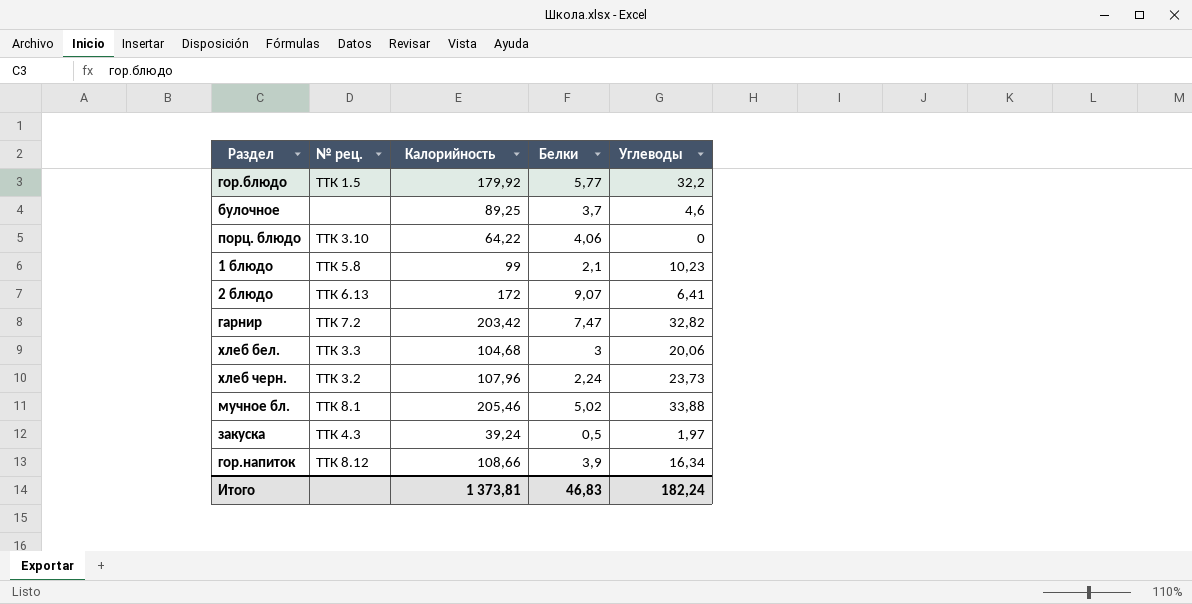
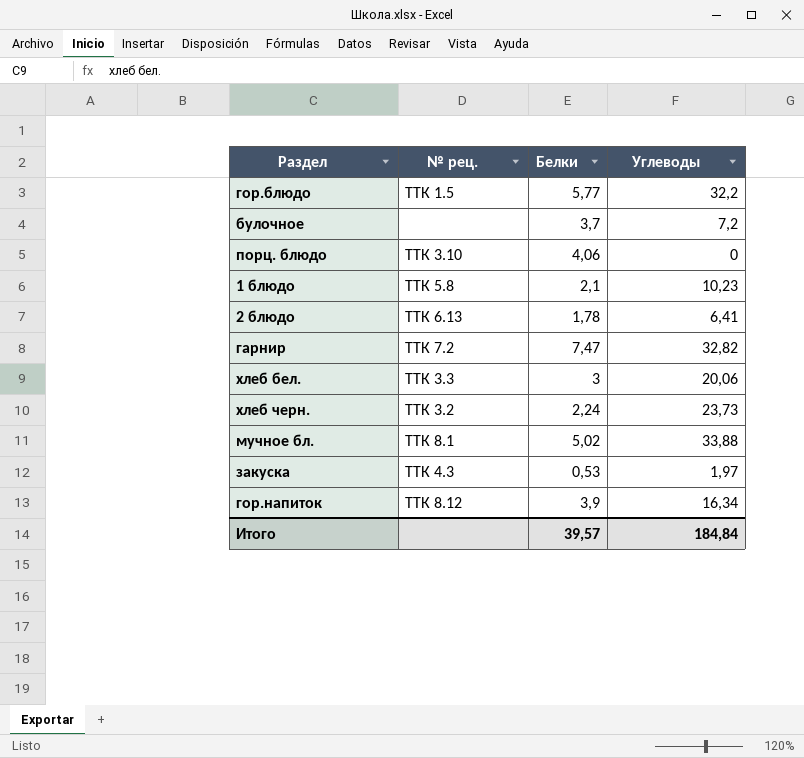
column Калорийность | position: 3 -> none
булочное | Углеводы: 4,6 -> 7,2
2 блюдо | Белки: 9,07 -> 1,78
закуска | Белки: 0,5 -> 0,53
Итого | Белки: 46,83 -> 39,57
Итого | Углеводы: 182,24 -> 184,84

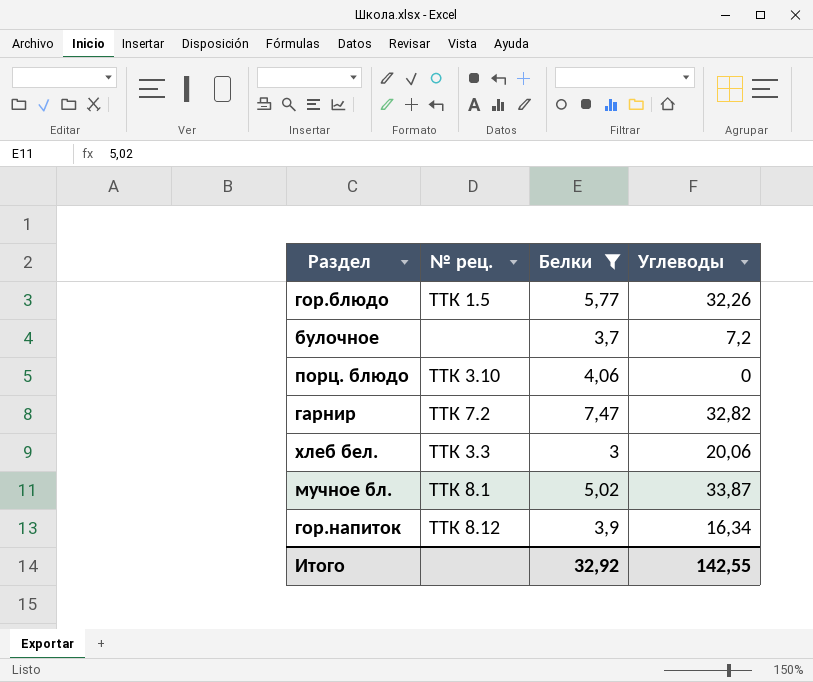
filter: none -> Белки >= 3
гор.блюдо | Углеводы: 32,2 -> 32,26
мучное бл. | Углеводы: 33,88 -> 33,87
Итого | Белки: 39,57 -> 32,92
Итого | Углеводы: 184,84 -> 142,55

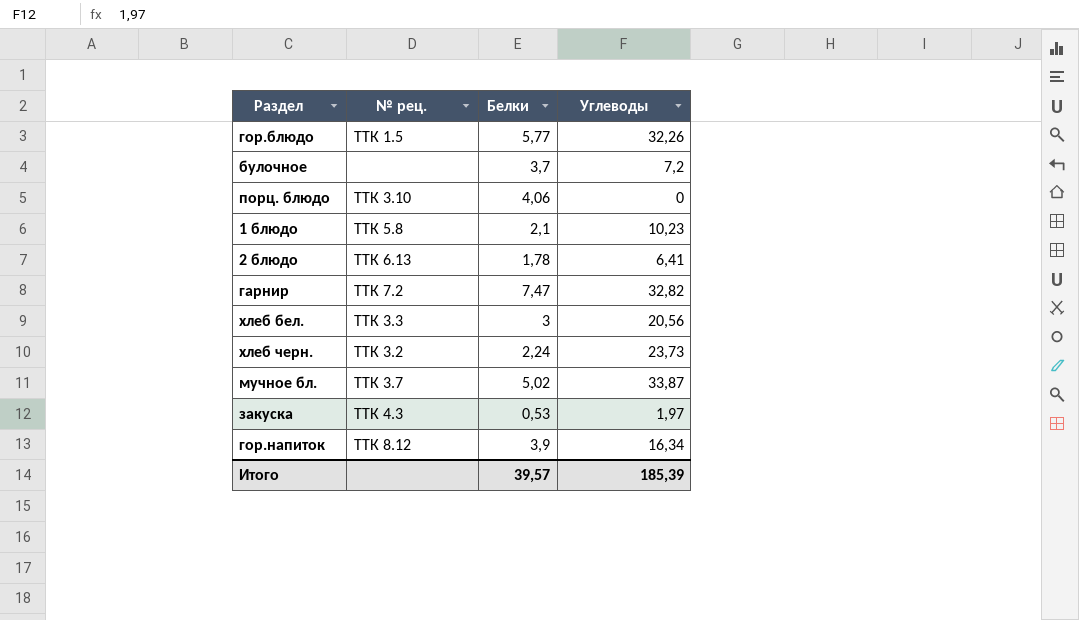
filter: Белки >= 3 -> none
хлеб бел. | Углеводы: 20,06 -> 20,56
мучное бл. | № рец.: ТТК 8.1 -> ТТК 3.7
Итого | Белки: 32,92 -> 39,57
Итого | Углеводы: 142,55 -> 185,39

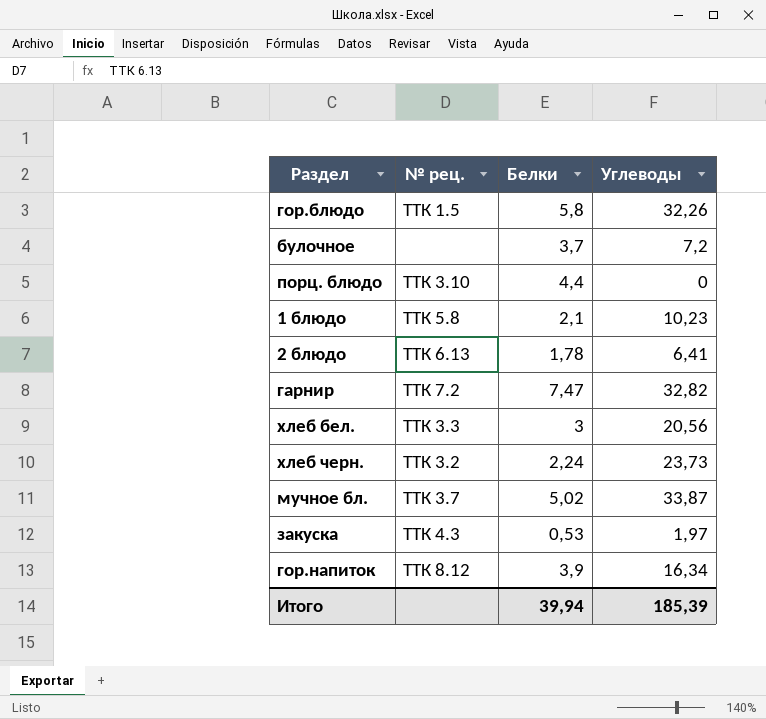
гор.блюдо | Белки: 5,77 -> 5,8
порц. блюдо | Белки: 4,06 -> 4,4
Итого | Белки: 39,57 -> 39,94

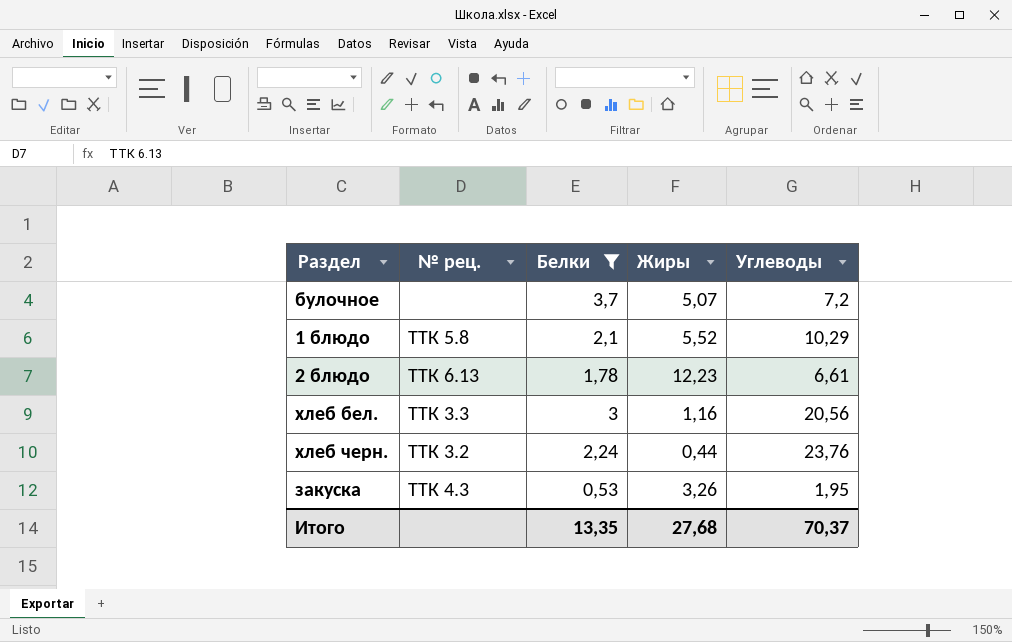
filter: none -> Белки <= 3,7
column Жиры | position: none -> 4
1 блюдо | Углеводы: 10,23 -> 10,29
2 блюдо | Углеводы: 6,41 -> 6,61
хлеб черн. | Углеводы: 23,73 -> 23,76
закуска | Углеводы: 1,97 -> 1,95
Итого | Белки: 39,94 -> 13,35
Итого | Углеводы: 185,39 -> 70,37

